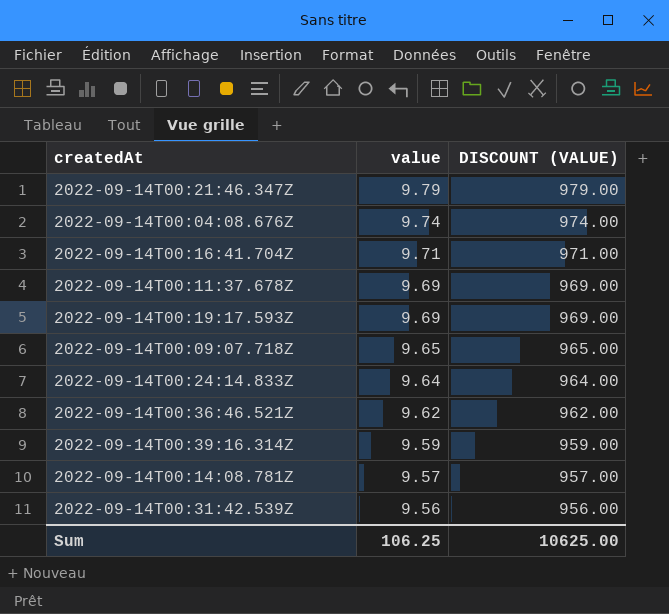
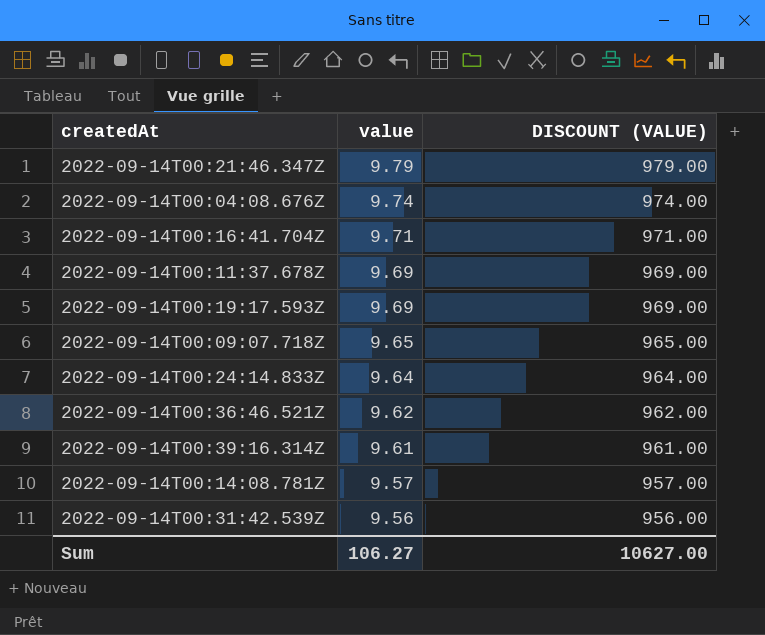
2022-09-14T00:39:16.314Z | value: 9.59 -> 9.61
2022-09-14T00:39:16.314Z | DISCOUNT (VALUE): 959.00 -> 961.00
Sum | value: 106.25 -> 106.27
Sum | DISCOUNT (VALUE): 10625.00 -> 10627.00

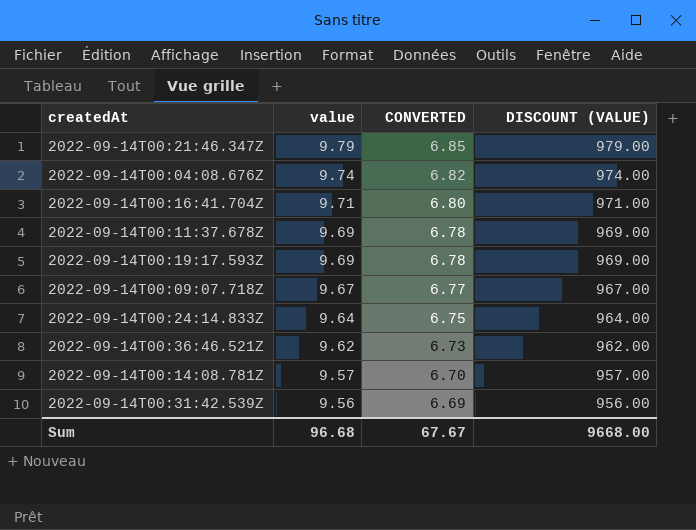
column CONVERTED | formula: none -> [value] * 0.7
row 2022-09-14T00:39:16.314Z: 9.61 | 961.00 -> none
2022-09-14T00:09:07.718Z | value: 9.65 -> 9.67
2022-09-14T00:09:07.718Z | DISCOUNT (VALUE): 965.00 -> 967.00
Sum | value: 106.27 -> 96.68
Sum | DISCOUNT (VALUE): 10627.00 -> 9668.00

